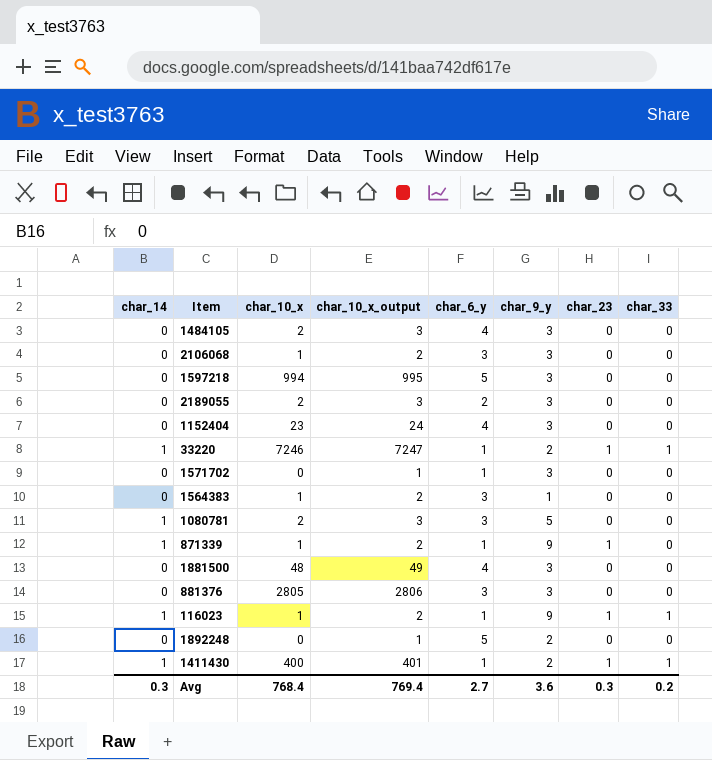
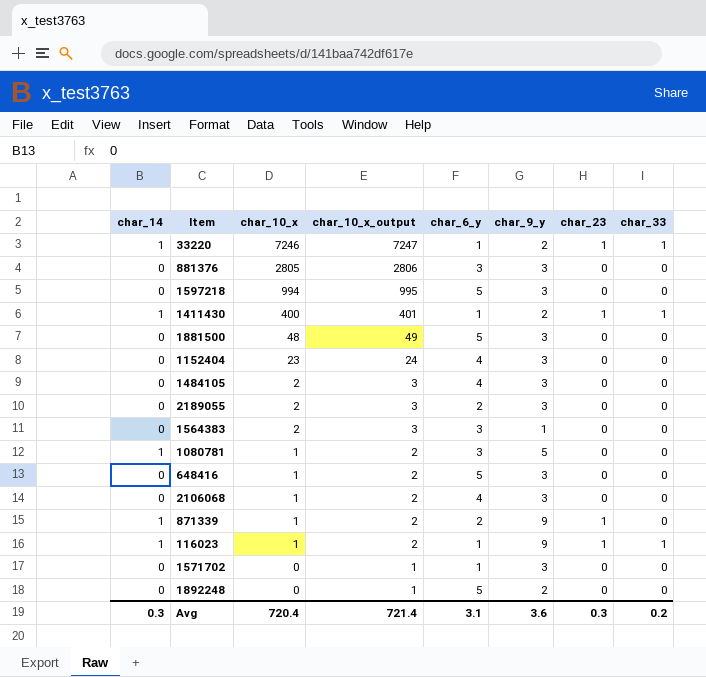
row order: none -> char_10_x descending
1881500 | char_6_y: 4 -> 5
1564383 | char_10_x: 1 -> 2
1564383 | char_10_x_output: 2 -> 3
1080781 | char_10_x: 2 -> 1
1080781 | char_10_x_output: 3 -> 2
row 648416: none -> 0 | 1 | 2 | 5 | 3 | 0 | 0
2106068 | char_6_y: 3 -> 4
871339 | char_6_y: 1 -> 2
Avg | char_10_x: 768.4 -> 720.4
Avg | char_10_x_output: 769.4 -> 721.4
Avg | char_6_y: 2.7 -> 3.1

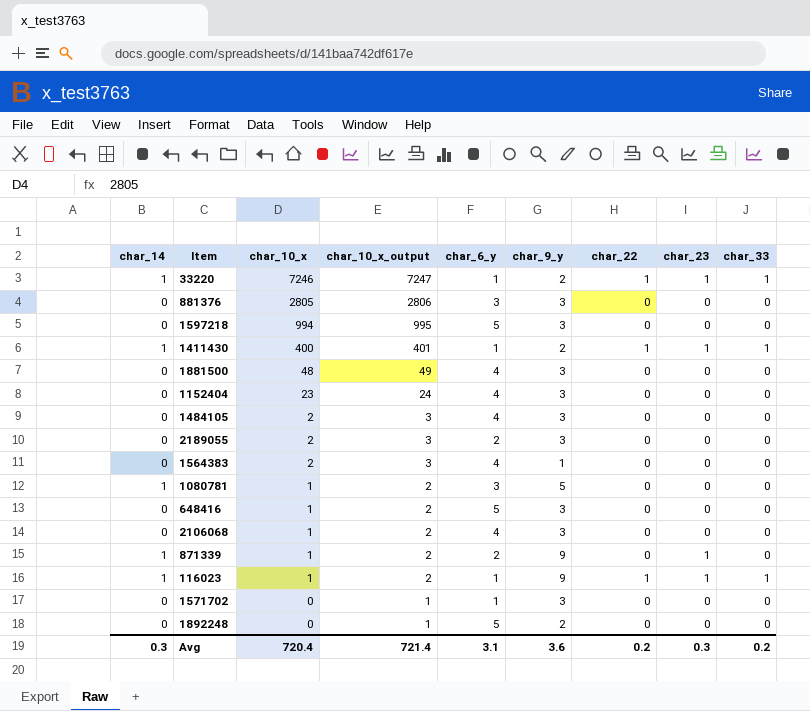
column char_22 | position: none -> 7
1881500 | char_6_y: 5 -> 4
1564383 | char_6_y: 3 -> 4

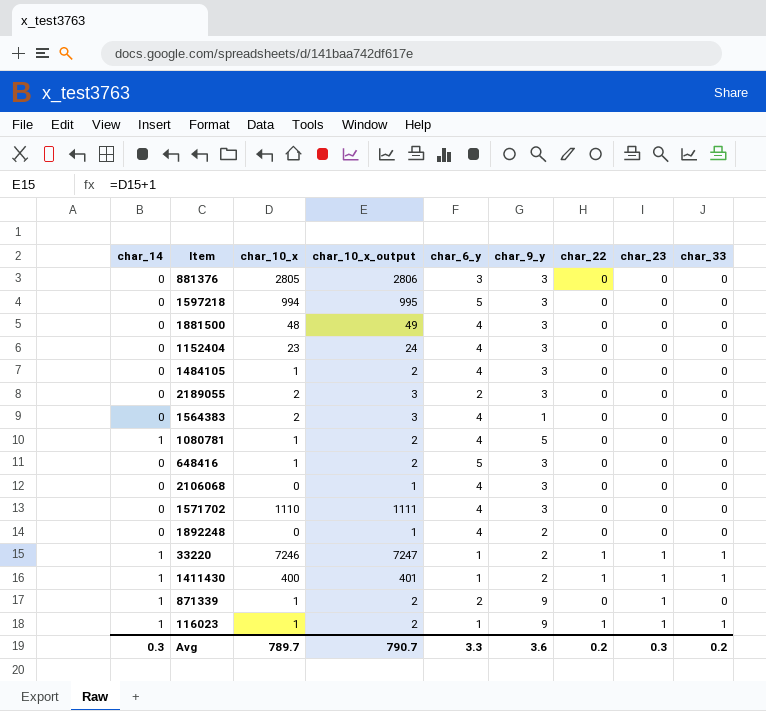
row order: char_10_x descending -> char_23 ascending
1484105 | char_10_x: 2 -> 1
1484105 | char_10_x_output: 3 -> 2
1080781 | char_6_y: 3 -> 4
2106068 | char_10_x: 1 -> 0
2106068 | char_10_x_output: 2 -> 1
1571702 | char_10_x: 0 -> 1110
1571702 | char_10_x_output: 1 -> 1111
1571702 | char_6_y: 1 -> 4
1892248 | char_6_y: 5 -> 4
Avg | char_10_x: 720.4 -> 789.7
Avg | char_10_x_output: 721.4 -> 790.7
Avg | char_6_y: 3.1 -> 3.3

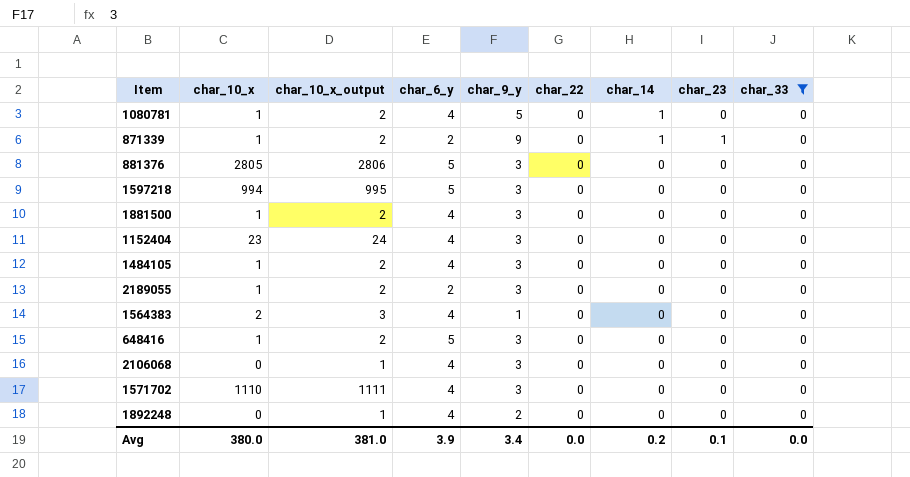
filter: none -> char_33 = 0
row order: char_23 ascending -> char_14 descending
column char_14 | position: 1 -> 7
881376 | char_6_y: 3 -> 5
1881500 | char_10_x: 48 -> 1
1881500 | char_10_x_output: 49 -> 2
2189055 | char_10_x: 2 -> 1
2189055 | char_10_x_output: 3 -> 2
Avg | char_10_x: 789.7 -> 380.0
Avg | char_10_x_output: 790.7 -> 381.0
Avg | char_6_y: 3.3 -> 3.9
Avg | char_9_y: 3.6 -> 3.4
Avg | char_22: 0.2 -> 0.0
Avg | char_14: 0.3 -> 0.2
Avg | char_23: 0.3 -> 0.1
Avg | char_33: 0.2 -> 0.0

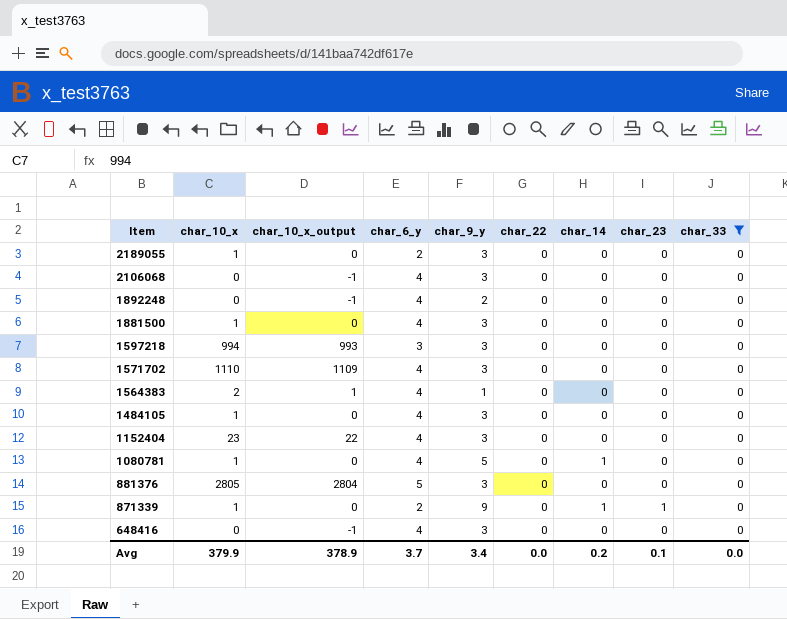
row order: char_14 descending -> Item descending
column char_10_x_output | formula: [char_10_x] + 1 -> [char_10_x] - 1
1597218 | char_6_y: 5 -> 3
648416 | char_10_x: 1 -> 0
648416 | char_6_y: 5 -> 4
Avg | char_10_x: 380.0 -> 379.9
Avg | char_10_x_output: 381.0 -> 378.9
Avg | char_6_y: 3.9 -> 3.7

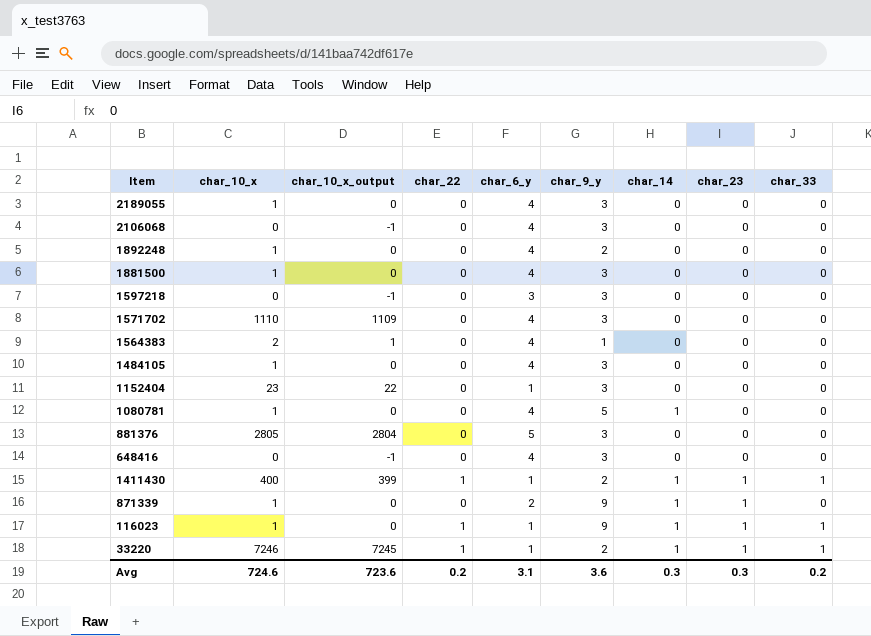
filter: char_33 = 0 -> none
row order: Item descending -> char_23 ascending
column char_22 | position: 6 -> 4
2189055 | char_6_y: 2 -> 4
1892248 | char_10_x: 0 -> 1
1892248 | char_10_x_output: -1 -> 0
1597218 | char_10_x: 994 -> 0
1597218 | char_10_x_output: 993 -> -1
1152404 | char_6_y: 4 -> 1
Avg | char_10_x: 379.9 -> 724.6
Avg | char_10_x_output: 378.9 -> 723.6
Avg | char_22: 0.0 -> 0.2
Avg | char_6_y: 3.7 -> 3.1
Avg | char_9_y: 3.4 -> 3.6
Avg | char_14: 0.2 -> 0.3
Avg | char_23: 0.1 -> 0.3
Avg | char_33: 0.0 -> 0.2

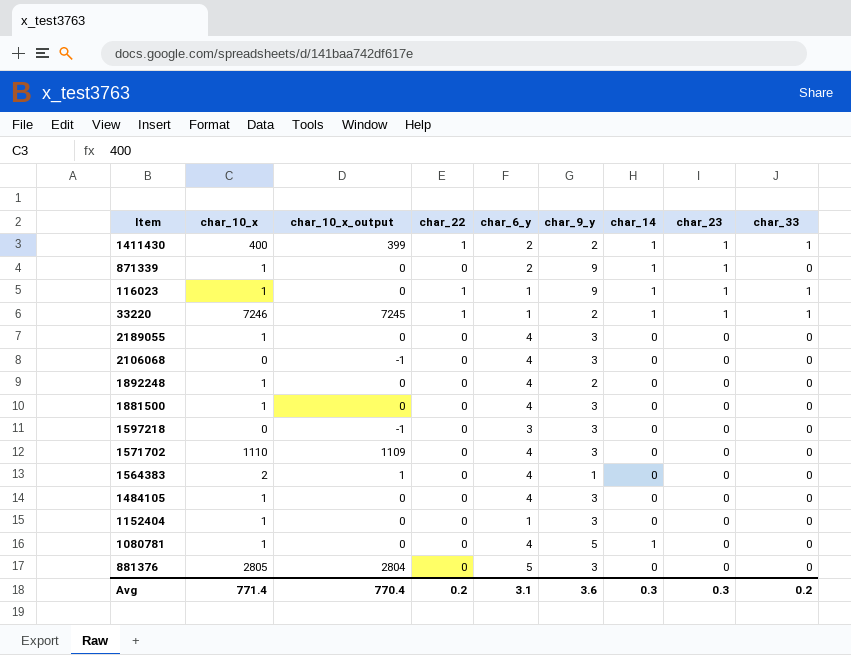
row order: char_23 ascending -> char_23 descending
row 648416: 0 | -1 | 0 | 4 | 3 | 0 | 0 | 0 -> none
1411430 | char_6_y: 1 -> 2
1152404 | char_10_x: 23 -> 1
1152404 | char_10_x_output: 22 -> 0
Avg | char_10_x: 724.6 -> 771.4
Avg | char_10_x_output: 723.6 -> 770.4

